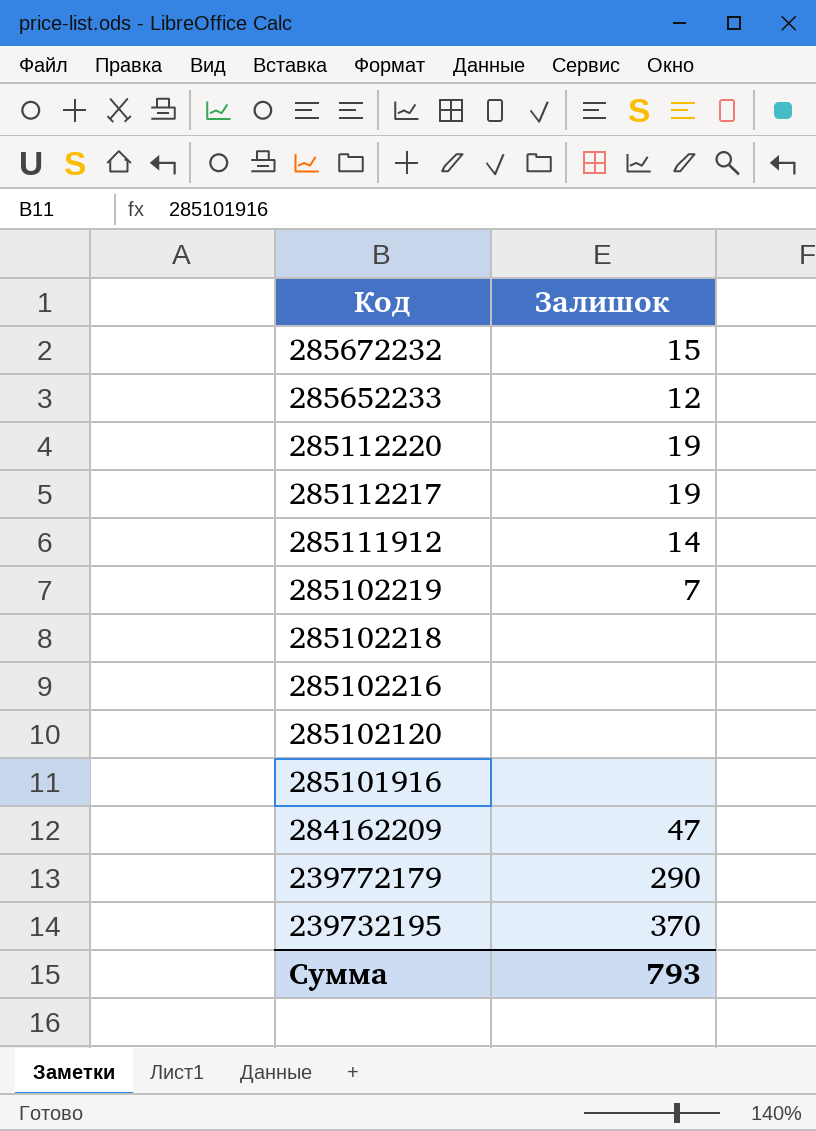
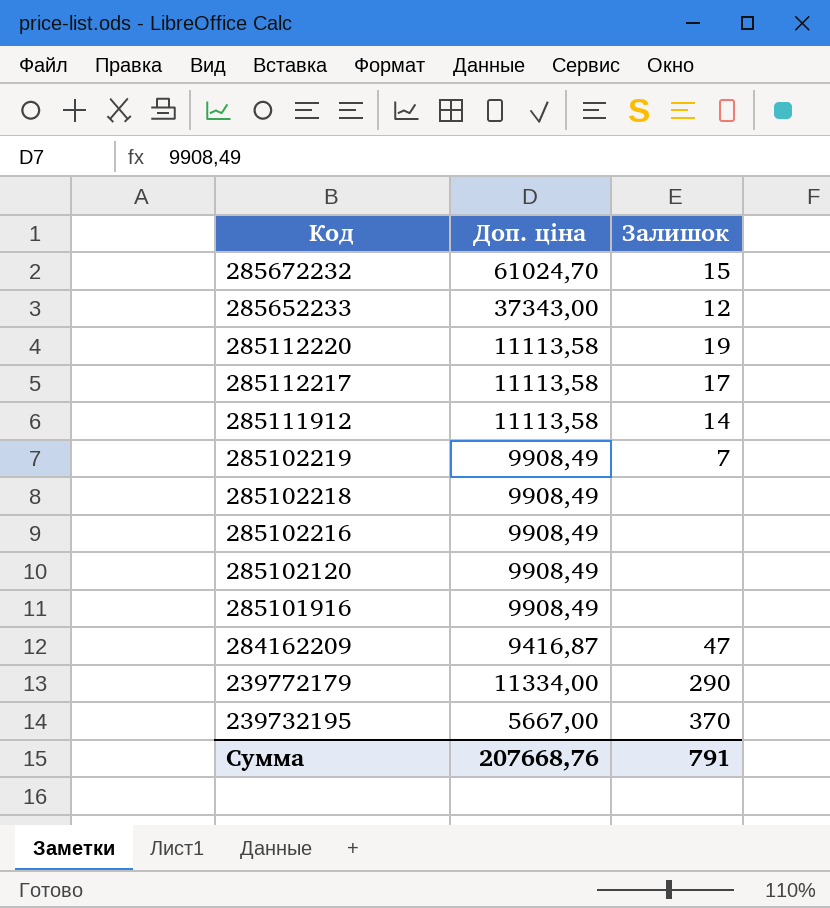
column Доп. ціна | position: none -> 2
285112217 | Залишок: 19 -> 17
Сумма | Залишок: 793 -> 791

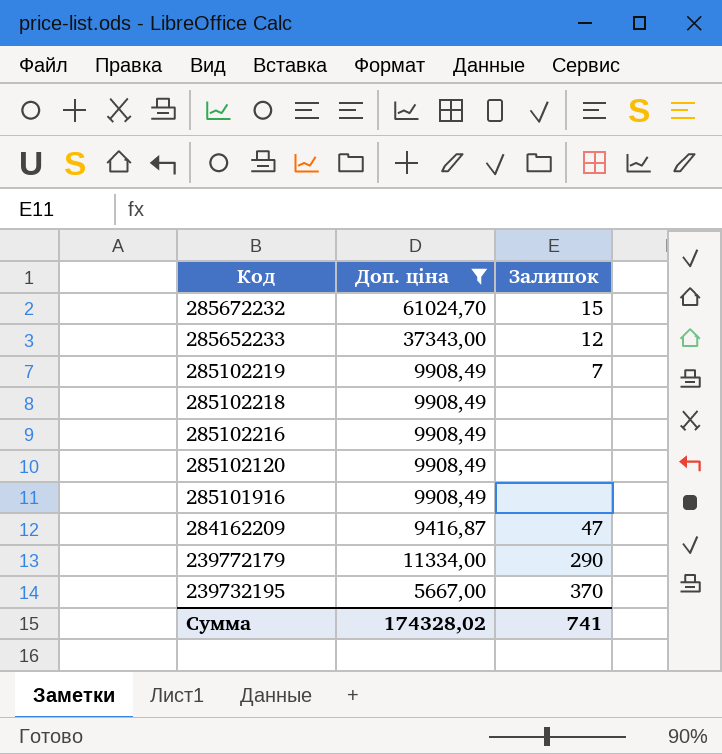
filter: none -> Доп. ціна != 11113,58
Сумма | Доп. ціна: 207668,76 -> 174328,02
Сумма | Залишок: 791 -> 741

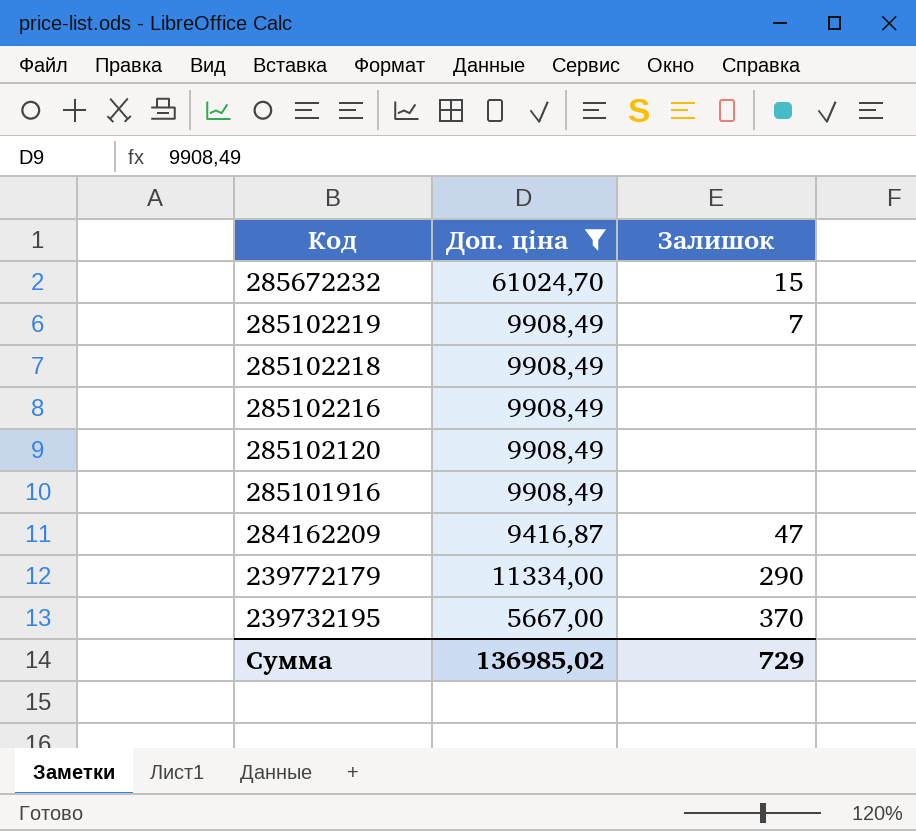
row 285652233: 37343,00 | 12 -> none
Сумма | Доп. ціна: 174328,02 -> 136985,02
Сумма | Залишок: 741 -> 729

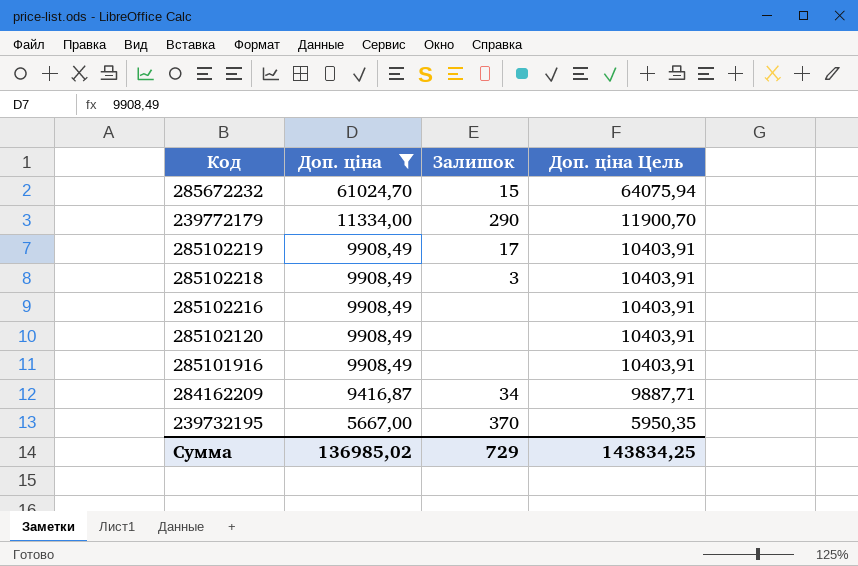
row order: Код descending -> Доп. ціна descending
column Доп. ціна Цель | formula: none -> [Доп. ціна] * 1,05
285102219 | Залишок: 7 -> 17
285102218 | Залишок: none -> 3
284162209 | Залишок: 47 -> 34

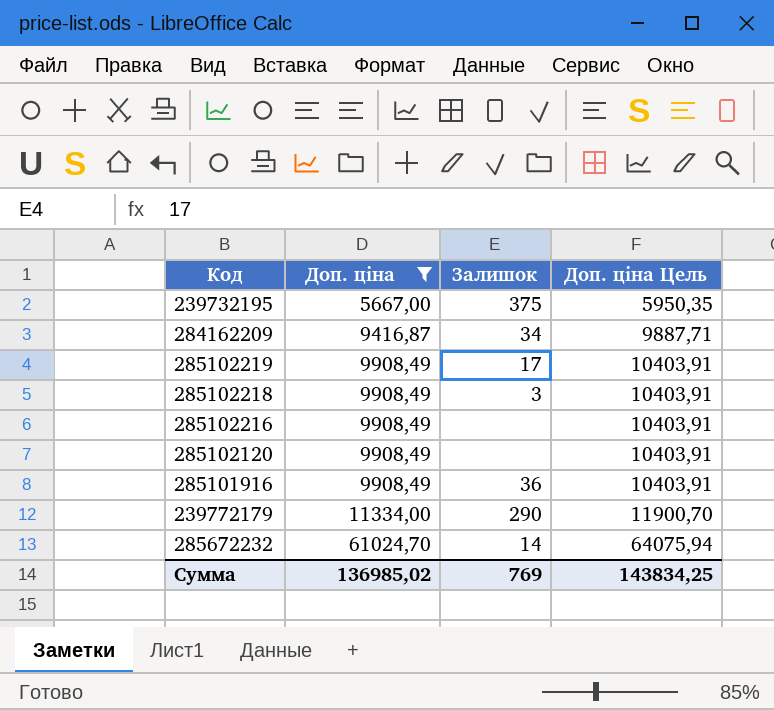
row order: Доп. ціна descending -> Доп. ціна ascending
239732195 | Залишок: 370 -> 375
285101916 | Залишок: none -> 36
285672232 | Залишок: 15 -> 14
Сумма | Залишок: 729 -> 769

